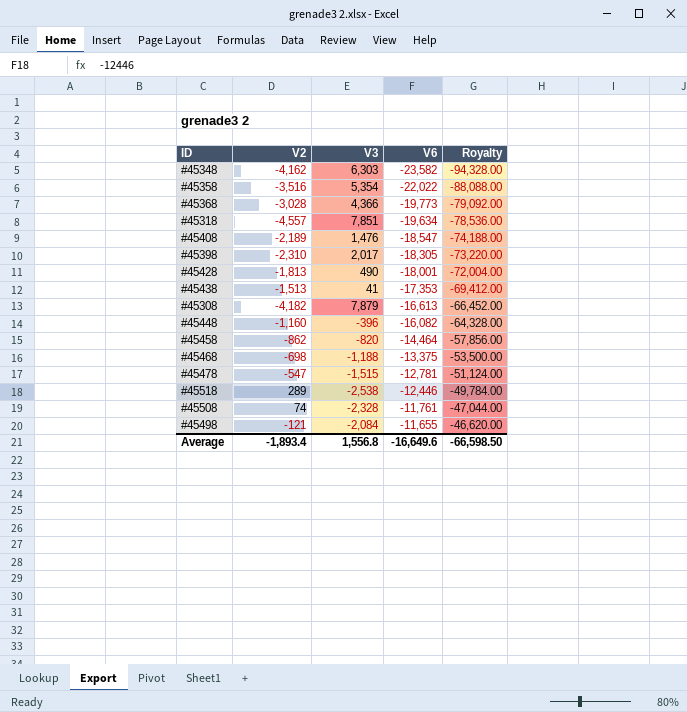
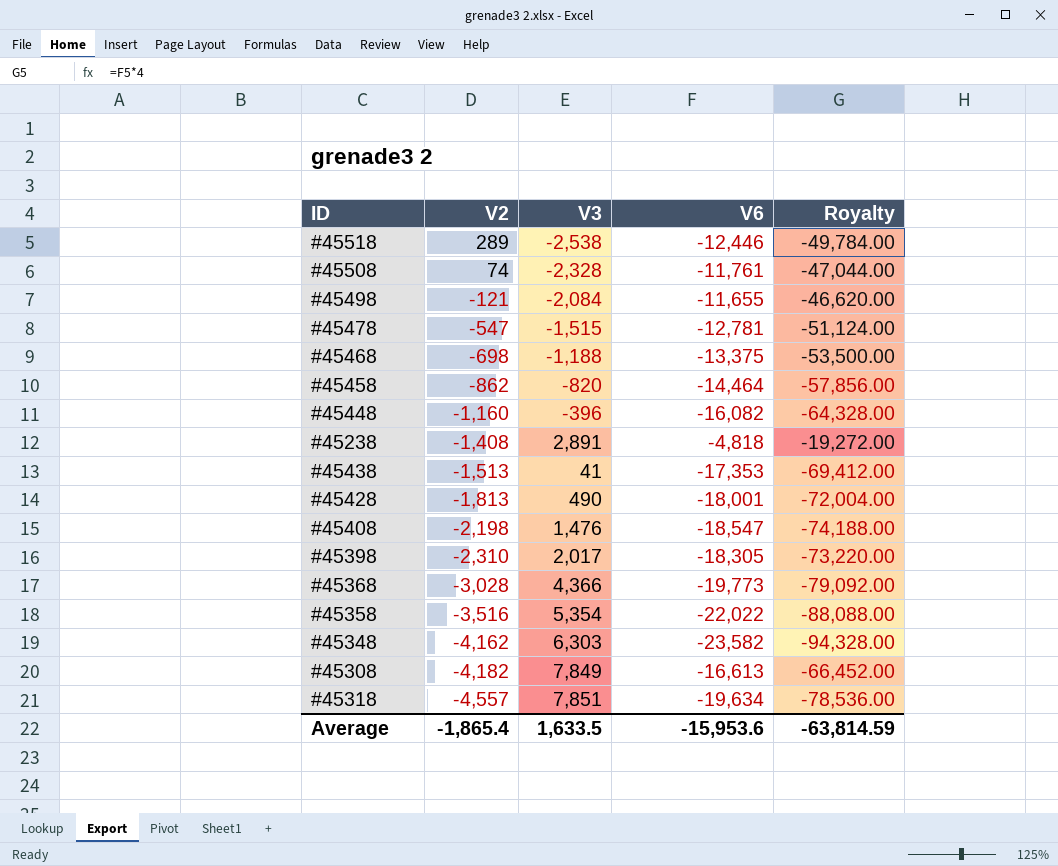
row order: V6 ascending -> V2 descending
row #45238: none -> -1,408 | 2,891 | -4,818 | -19,272.00
#45408 | V2: -2,189 -> -2,198
#45308 | V3: 7,879 -> 7,849
Average | V2: -1,893.4 -> -1,865.4
Average | V3: 1,556.8 -> 1,633.5
Average | V6: -16,649.6 -> -15,953.6
Average | Royalty: -66,598.50 -> -63,814.59

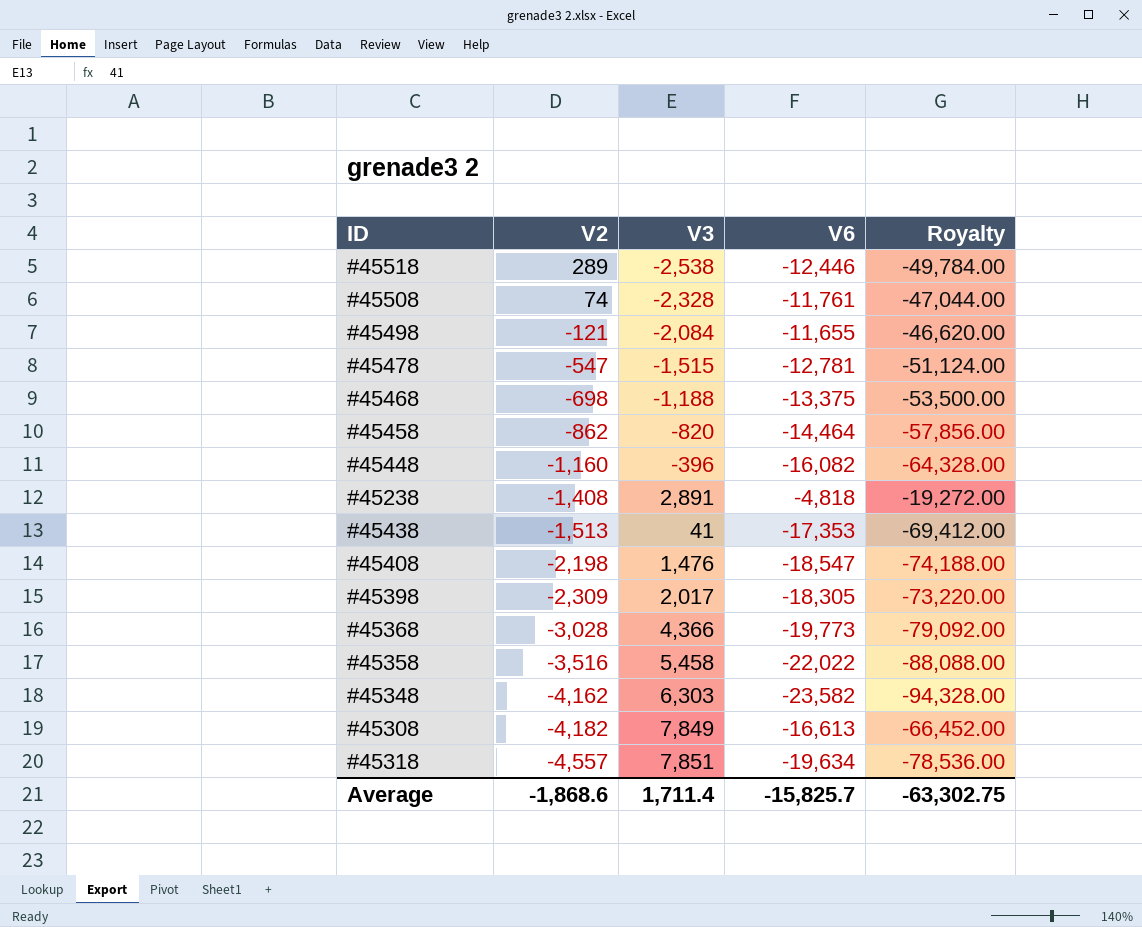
row #45428: -1,813 | 490 | -18,001 | -72,004.00 -> none
#45398 | V2: -2,310 -> -2,309
#45358 | V3: 5,354 -> 5,458
Average | V2: -1,865.4 -> -1,868.6
Average | V3: 1,633.5 -> 1,711.4
Average | V6: -15,953.6 -> -15,825.7
Average | Royalty: -63,814.59 -> -63,302.75

